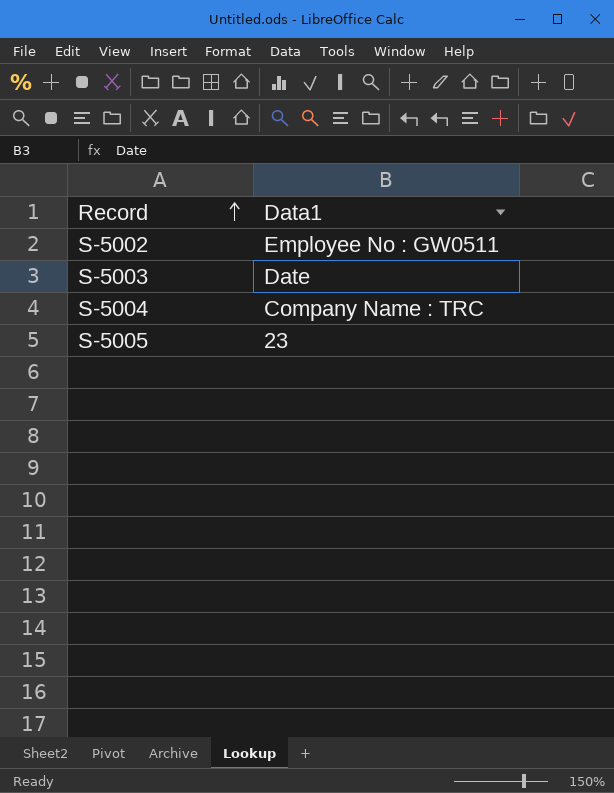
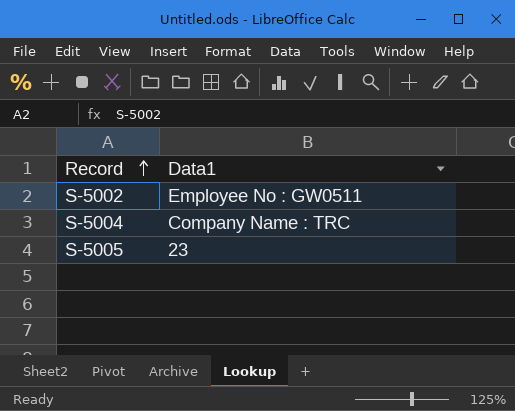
row S-5003: Date -> none

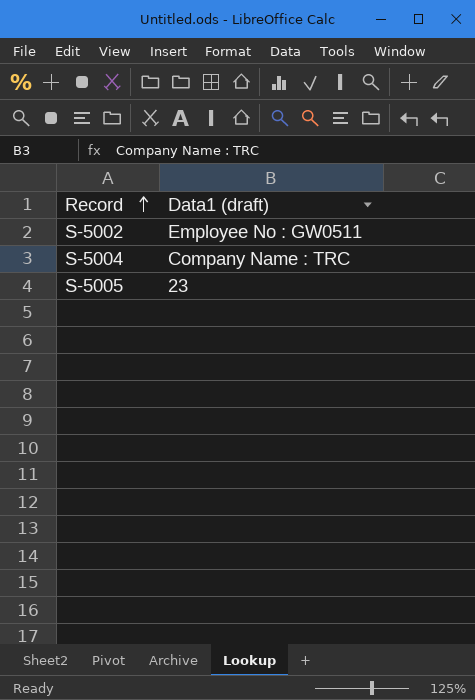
column name: Data1 -> Data1 (draft)

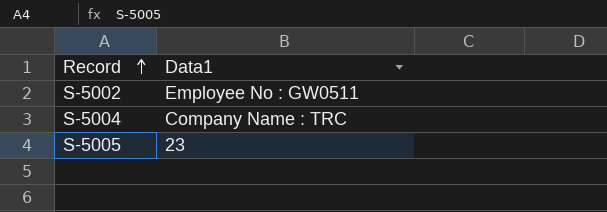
column name: Data1 (draft) -> Data1

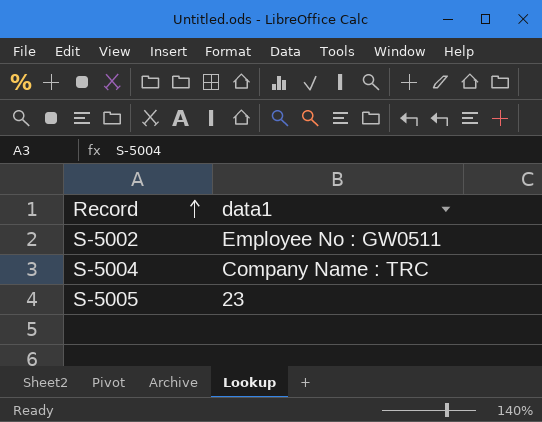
column name: Data1 -> data1

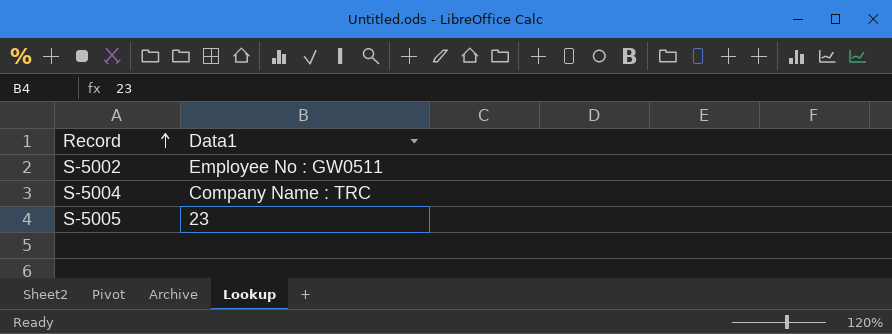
column name: data1 -> Data1

